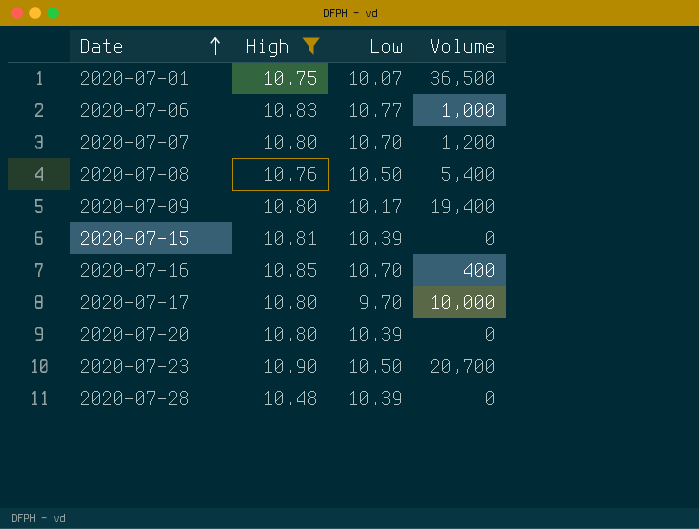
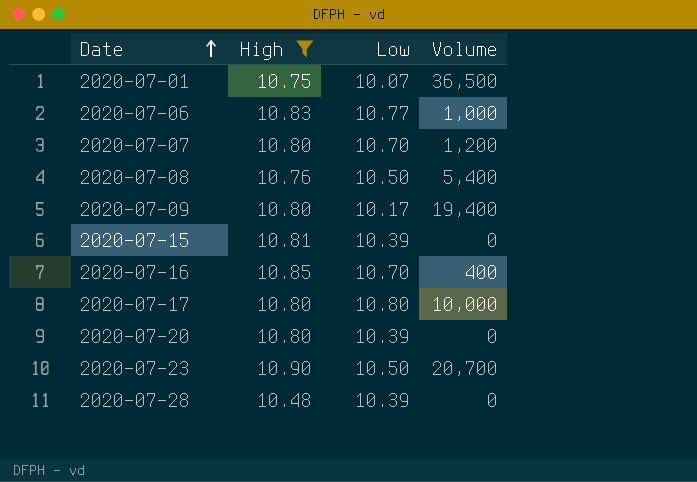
2020-07-17 | Low: 9.70 -> 10.80

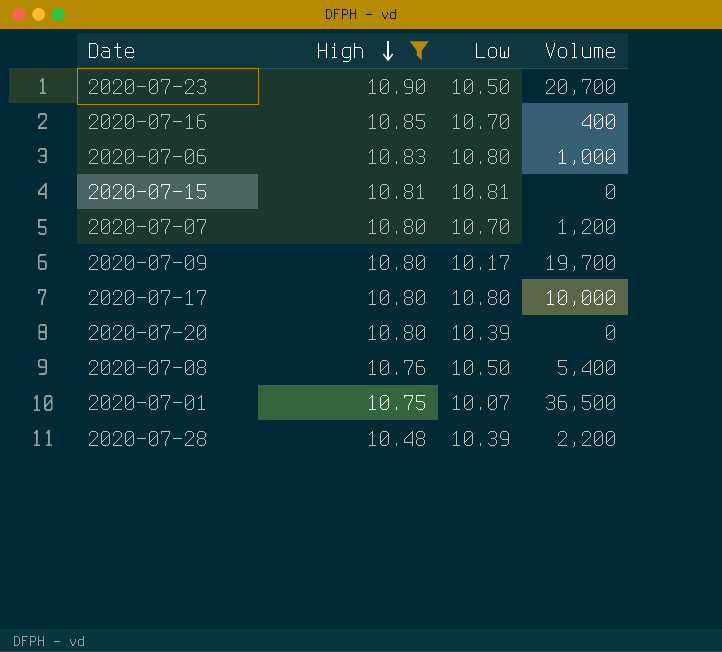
row order: Date ascending -> High descending
2020-07-06 | Low: 10.77 -> 10.80
2020-07-15 | Low: 10.39 -> 10.81
2020-07-09 | Volume: 19,400 -> 19,700
2020-07-28 | Volume: 0 -> 2,200

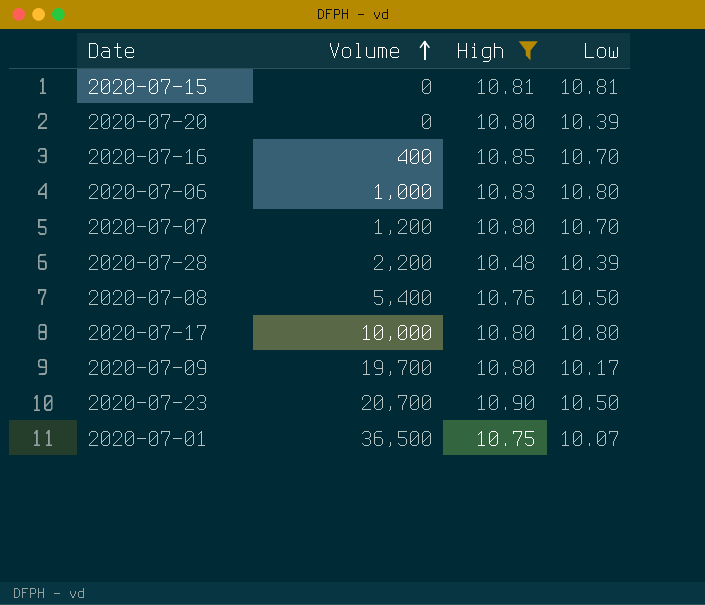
row order: High descending -> Volume ascending
column Volume | position: 4 -> 2

